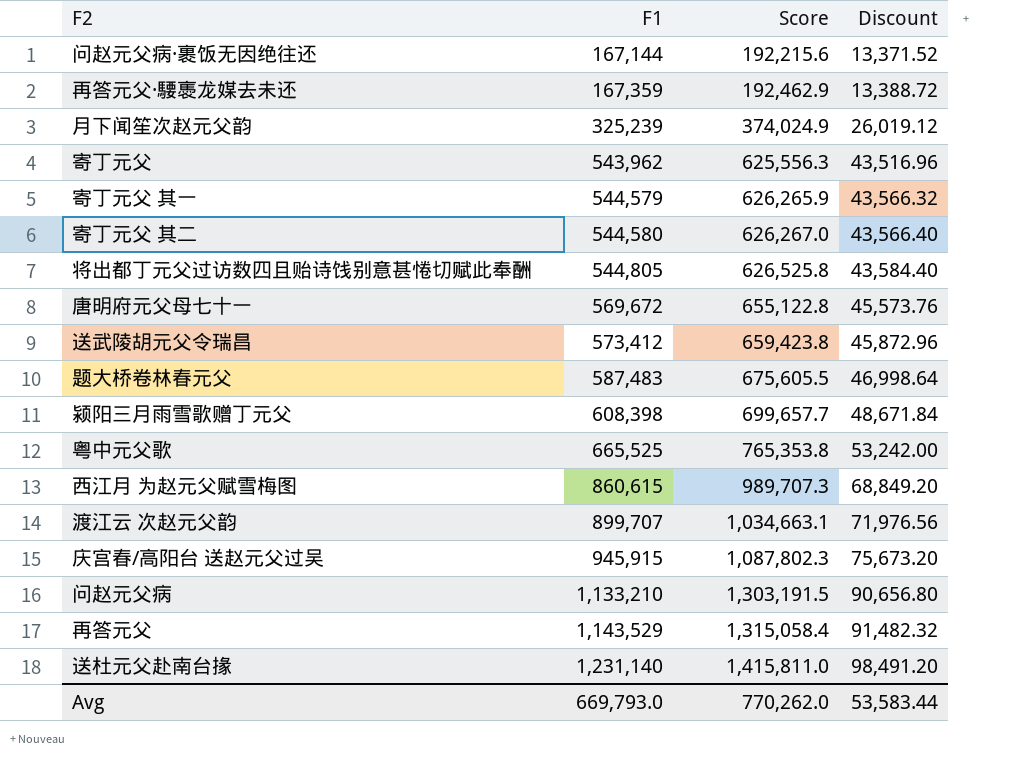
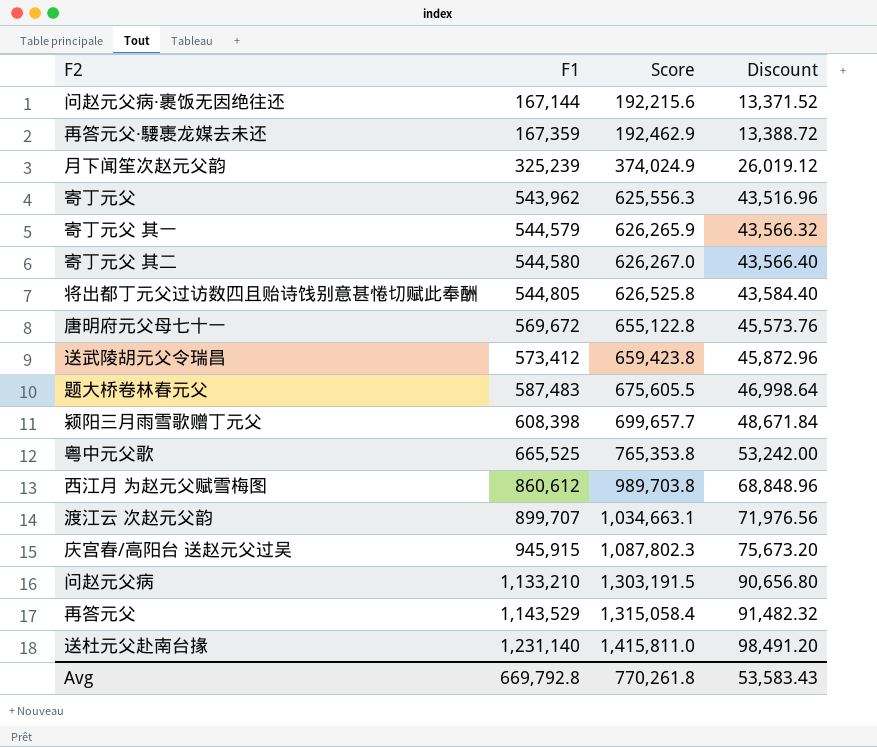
西江月 为赵元父赋雪梅图 | F1: 860,615 -> 860,612
西江月 为赵元父赋雪梅图 | Score: 989,707.3 -> 989,703.8
西江月 为赵元父赋雪梅图 | Discount: 68,849.20 -> 68,848.96
Avg | F1: 669,793.0 -> 669,792.8
Avg | Score: 770,262.0 -> 770,261.8
Avg | Discount: 53,583.44 -> 53,583.43

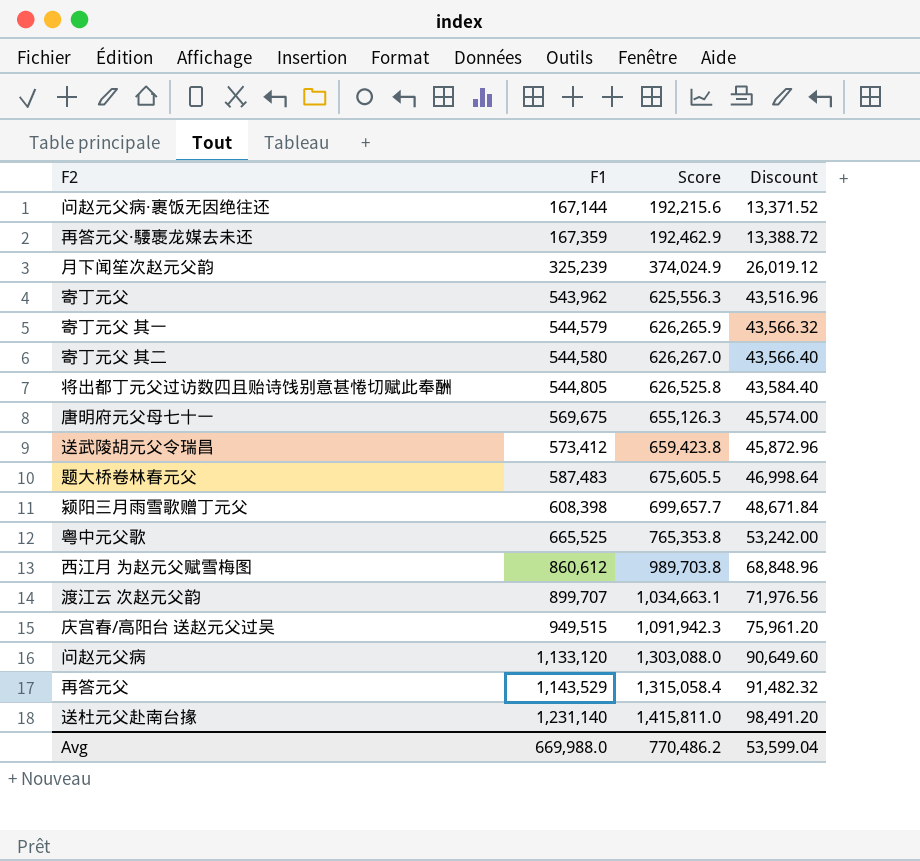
唐明府元父母七十一 | F1: 569,672 -> 569,675
唐明府元父母七十一 | Score: 655,122.8 -> 655,126.3
唐明府元父母七十一 | Discount: 45,573.76 -> 45,574.00
庆宫春/高阳台 送赵元父过吴 | F1: 945,915 -> 949,515
庆宫春/高阳台 送赵元父过吴 | Score: 1,087,802.3 -> 1,091,942.3
庆宫春/高阳台 送赵元父过吴 | Discount: 75,673.20 -> 75,961.20
问赵元父病 | F1: 1,133,210 -> 1,133,120
问赵元父病 | Score: 1,303,191.5 -> 1,303,088.0
问赵元父病 | Discount: 90,656.80 -> 90,649.60
Avg | F1: 669,792.8 -> 669,988.0
Avg | Score: 770,261.8 -> 770,486.2
Avg | Discount: 53,583.43 -> 53,599.04

